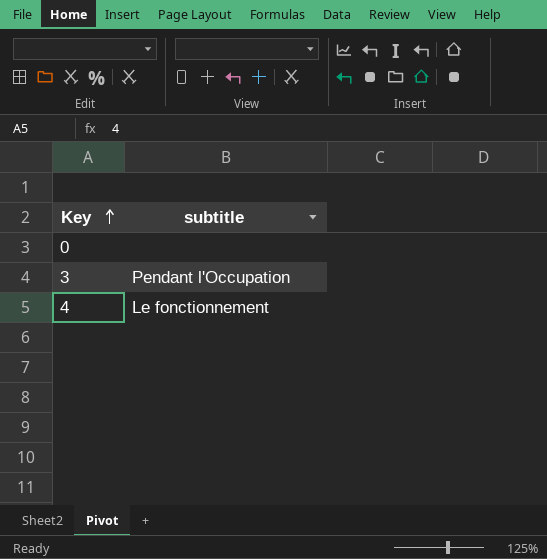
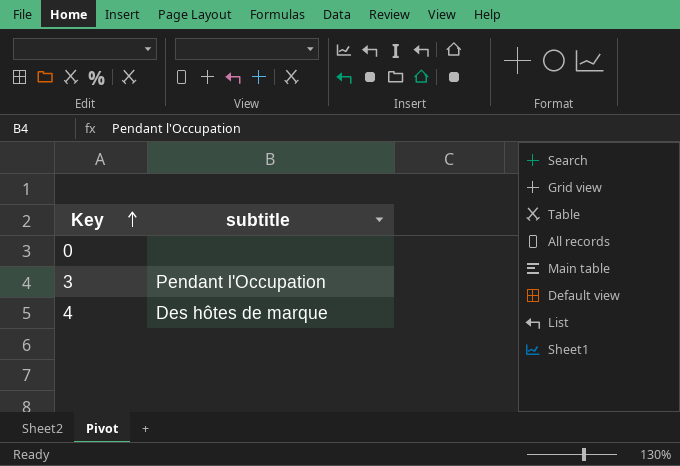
4 | subtitle: Le fonctionnement -> Des hôtes de marque

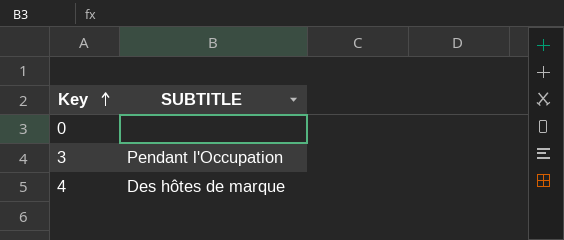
column name: subtitle -> SUBTITLE

